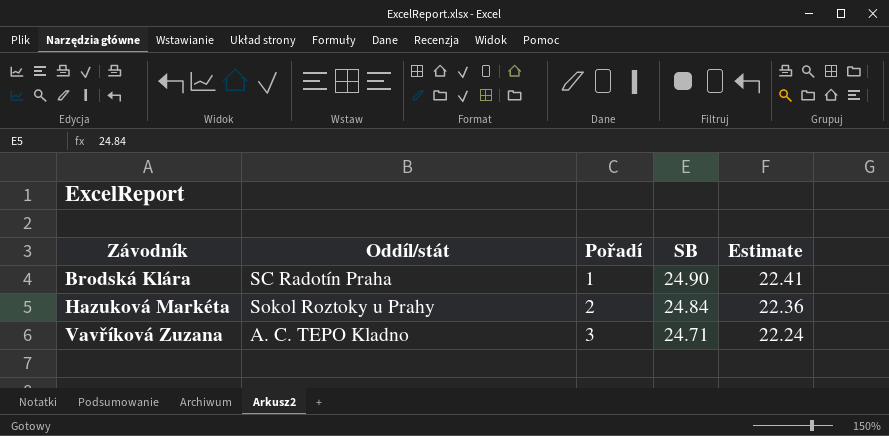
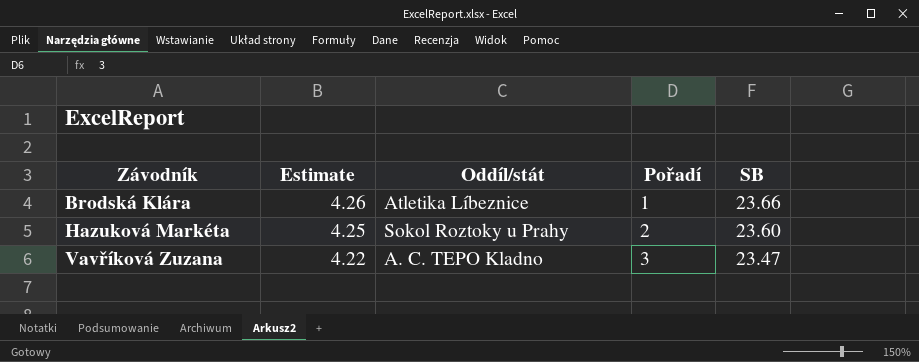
column Estimate | formula: [SB] * 0.9 -> [SB] * 0.18
column Estimate | position: 5 -> 2
Brodská Klára | Oddíl/stát: SC Radotín Praha -> Atletika Líbeznice
Brodská Klára | SB: 24.90 -> 23.66
Hazuková Markéta | SB: 24.84 -> 23.60
Vavříková Zuzana | SB: 24.71 -> 23.47

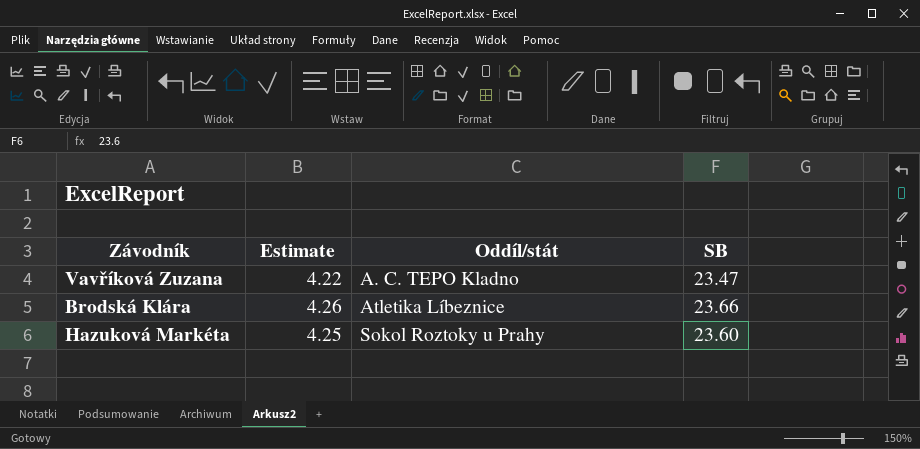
row order: Závodník ascending -> Oddíl/stát ascending
column Pořadí | position: 4 -> none

